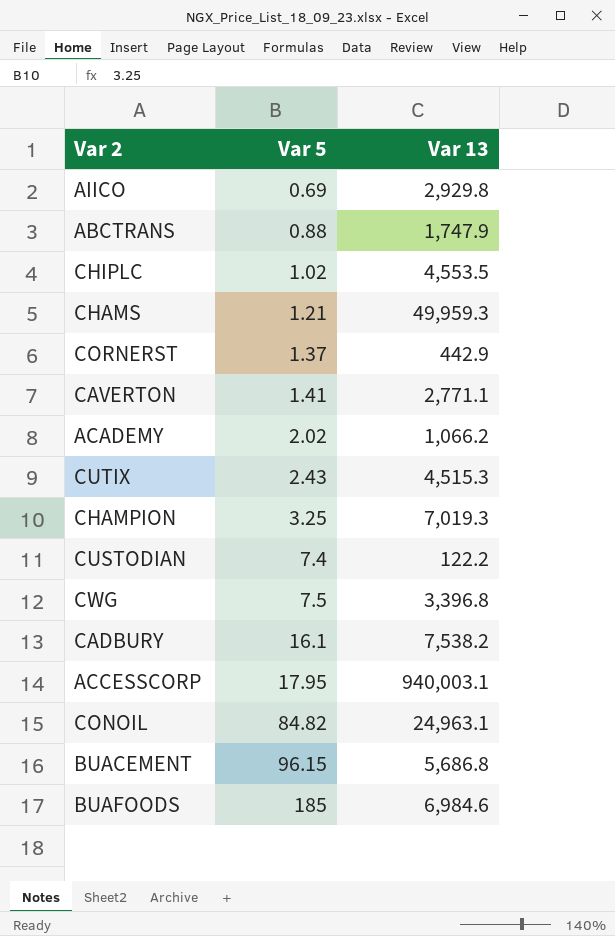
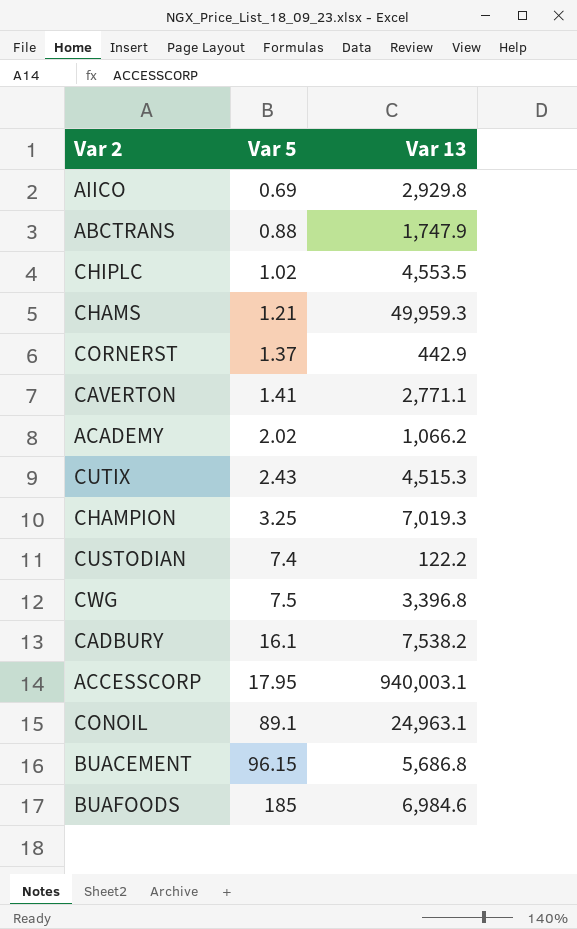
CONOIL | Var 5: 84.82 -> 89.1

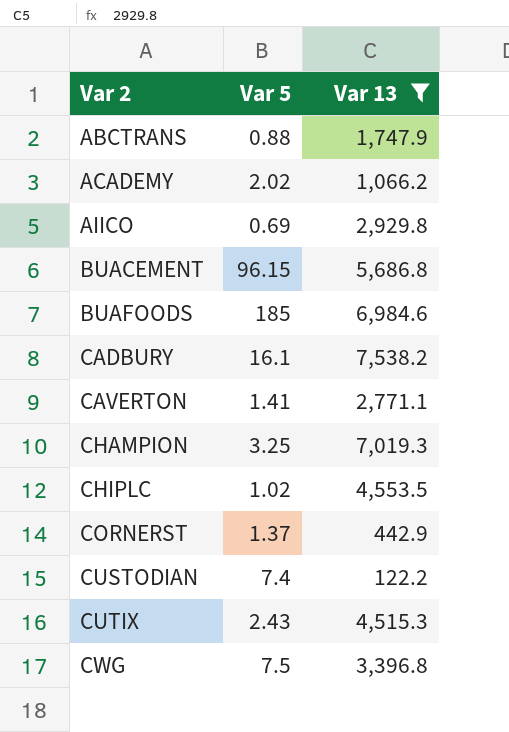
filter: none -> Var 13 <= 7,538.2
row order: Var 5 ascending -> Var 2 ascending

